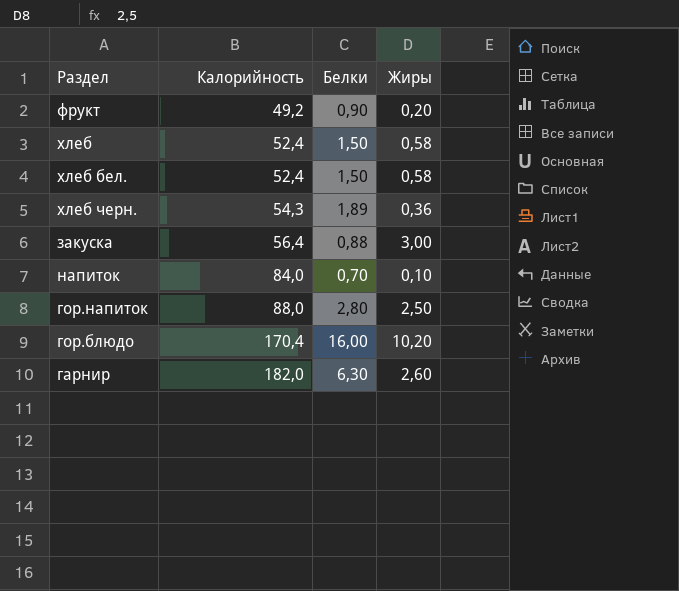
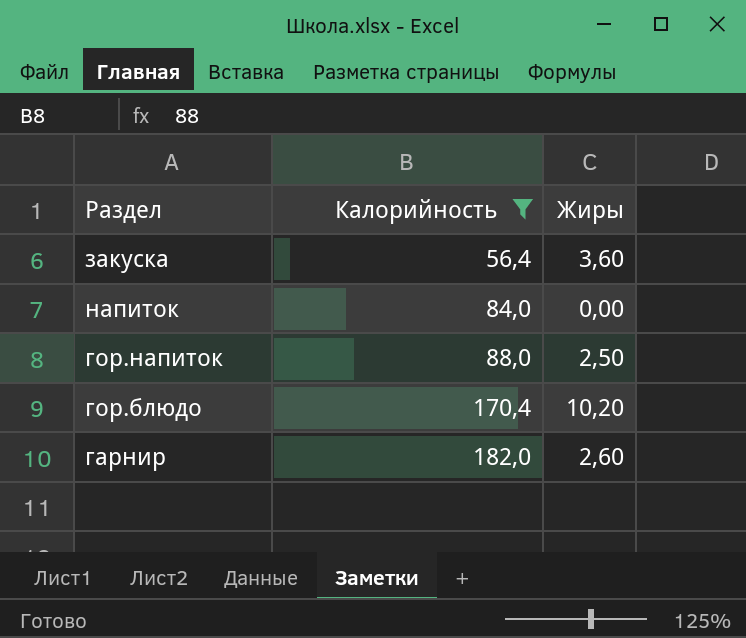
filter: none -> Калорийность >= 56,4
column Белки | position: 3 -> none
закуска | Жиры: 3,00 -> 3,60
напиток | Жиры: 0,10 -> 0,00

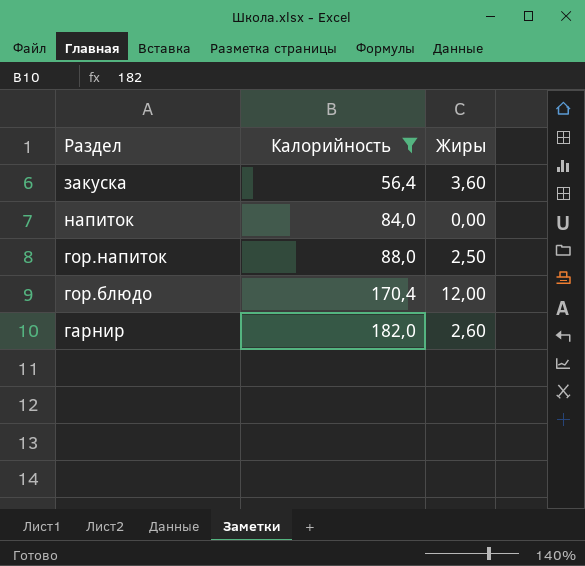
гор.блюдо | Жиры: 10,20 -> 12,00

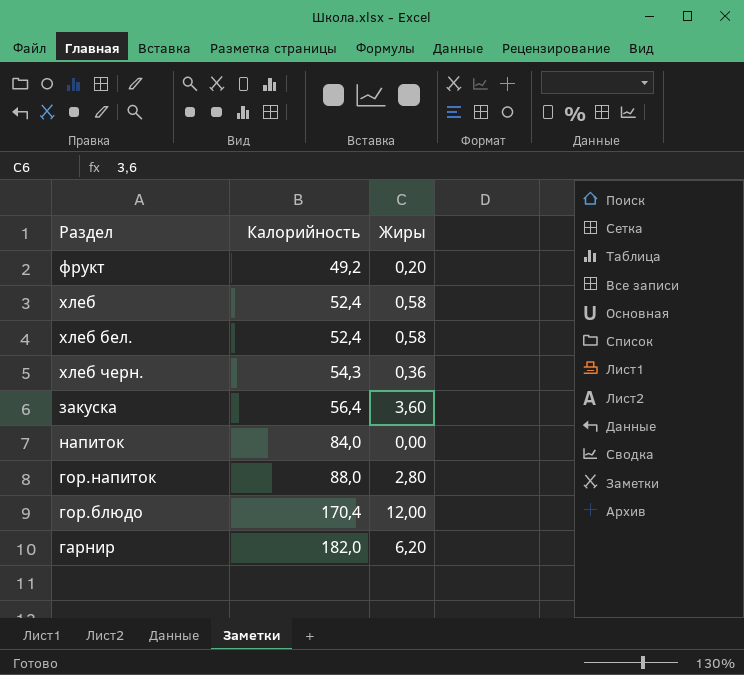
filter: Калорийность >= 56,4 -> none
гор.напиток | Жиры: 2,50 -> 2,80
гарнир | Жиры: 2,60 -> 6,20

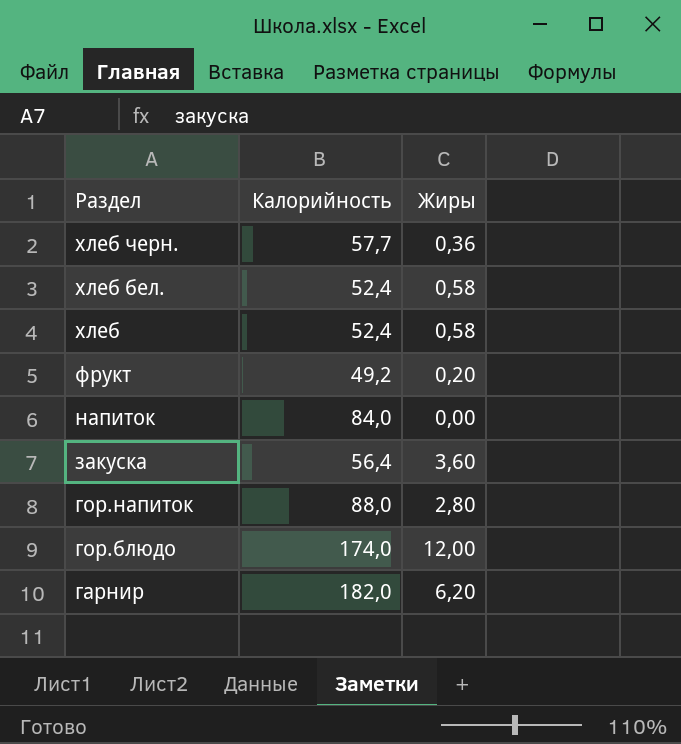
row order: Калорийность ascending -> Раздел descending
хлеб черн. | Калорийность: 54,3 -> 57,7
гор.блюдо | Калорийность: 170,4 -> 174,0

